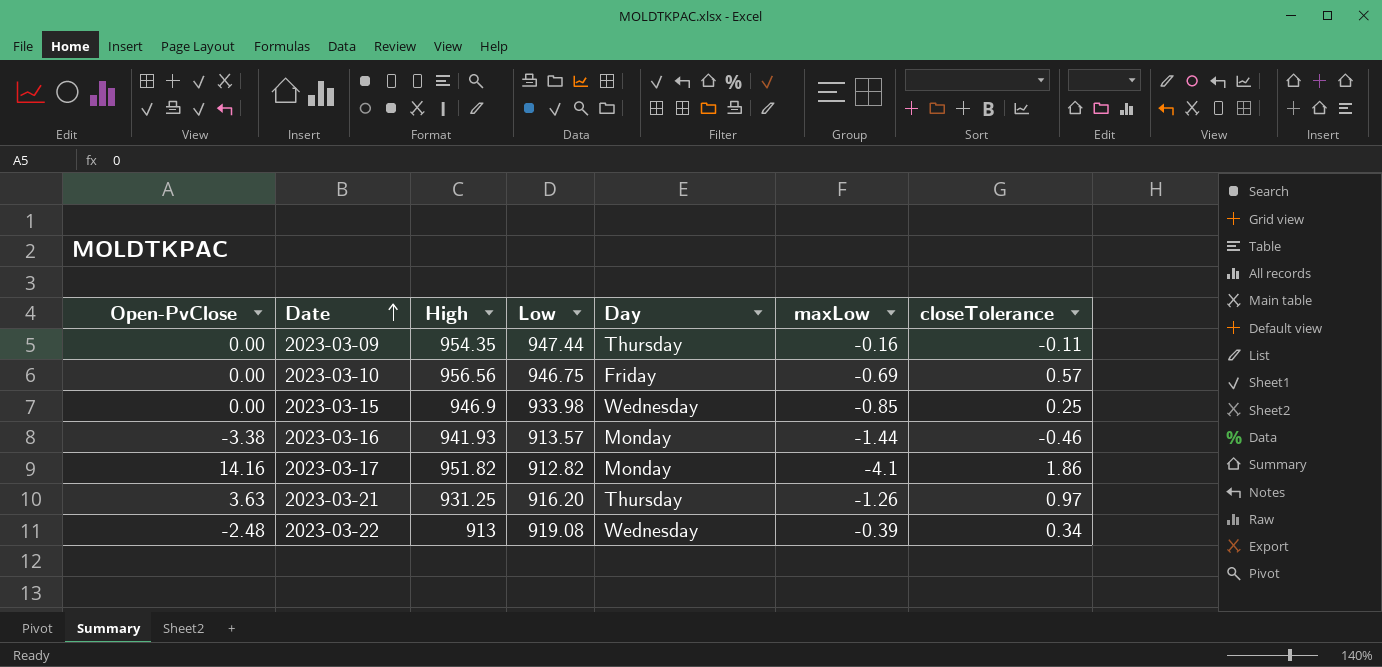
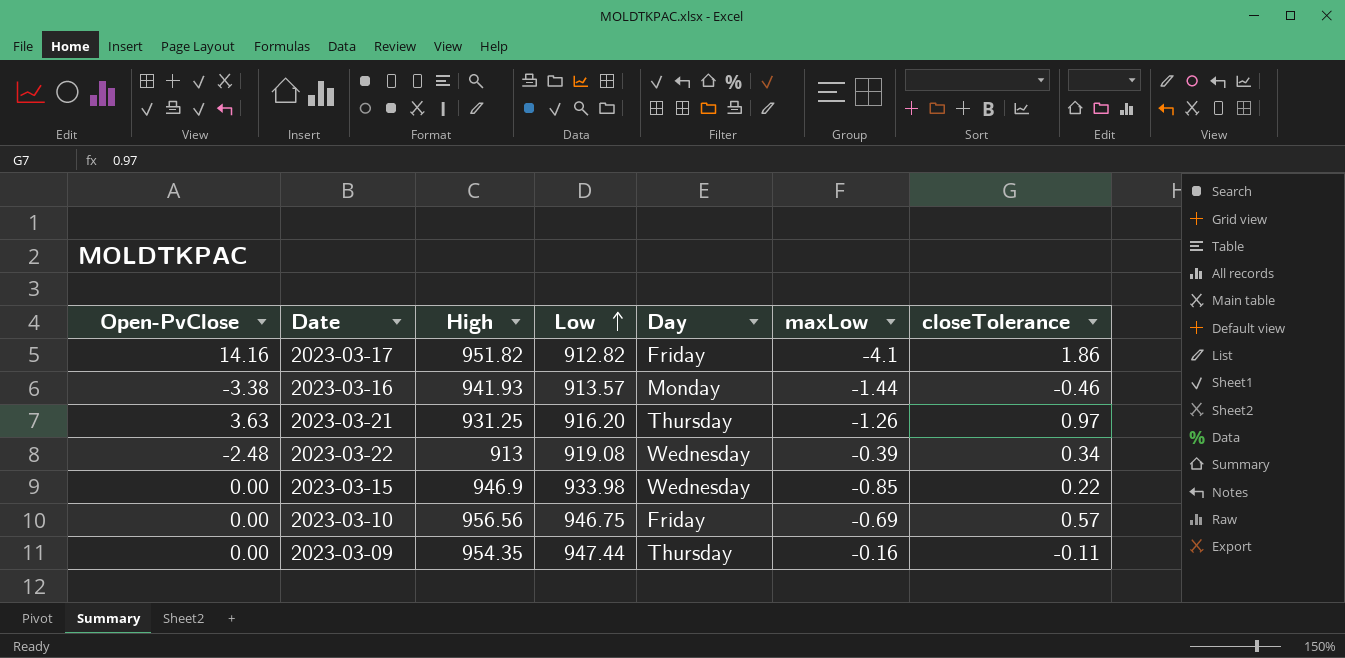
row order: Date ascending -> Low ascending
2023-03-17 | Day: Monday -> Friday
2023-03-15 | closeTolerance: 0.25 -> 0.22

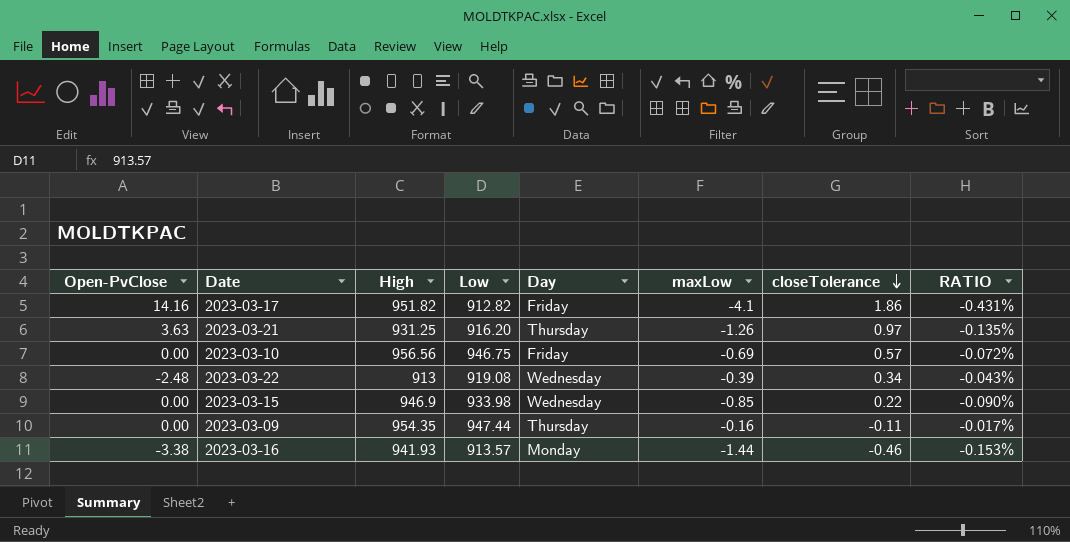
row order: Low ascending -> closeTolerance descending
column RATIO | formula: none -> [maxLow] / [High]

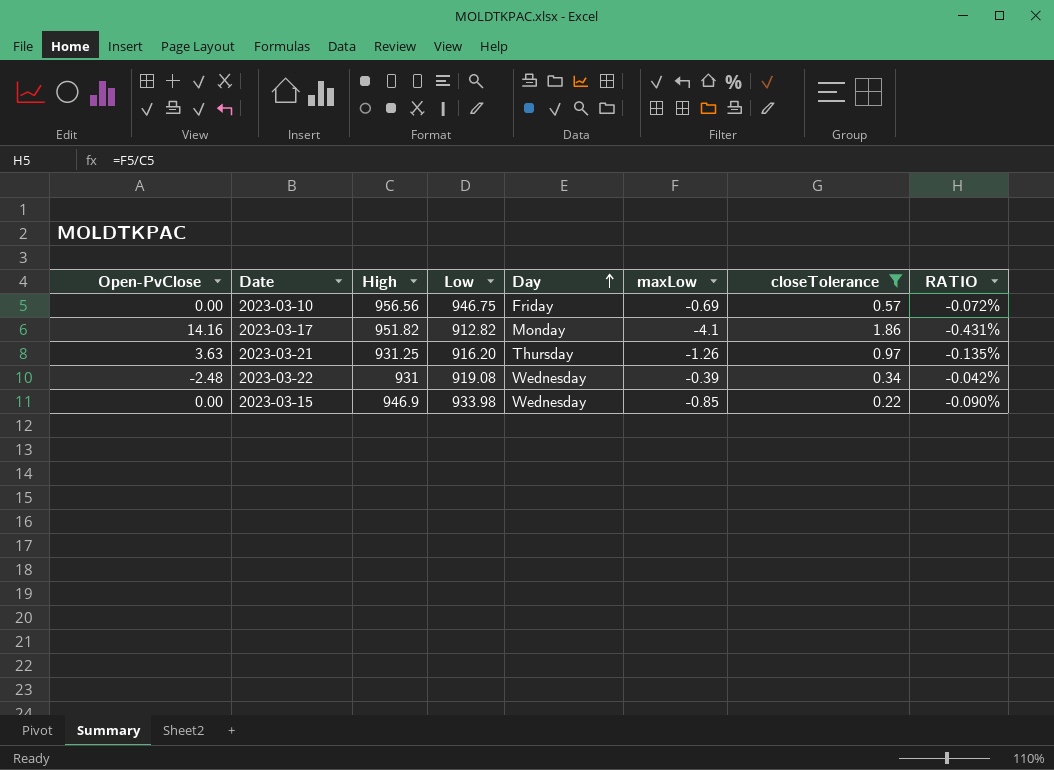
filter: none -> closeTolerance >= 0.22
row order: closeTolerance descending -> Day ascending
2023-03-17 | Day: Friday -> Monday
2023-03-22 | High: 913 -> 931
2023-03-22 | RATIO: -0.043% -> -0.042%

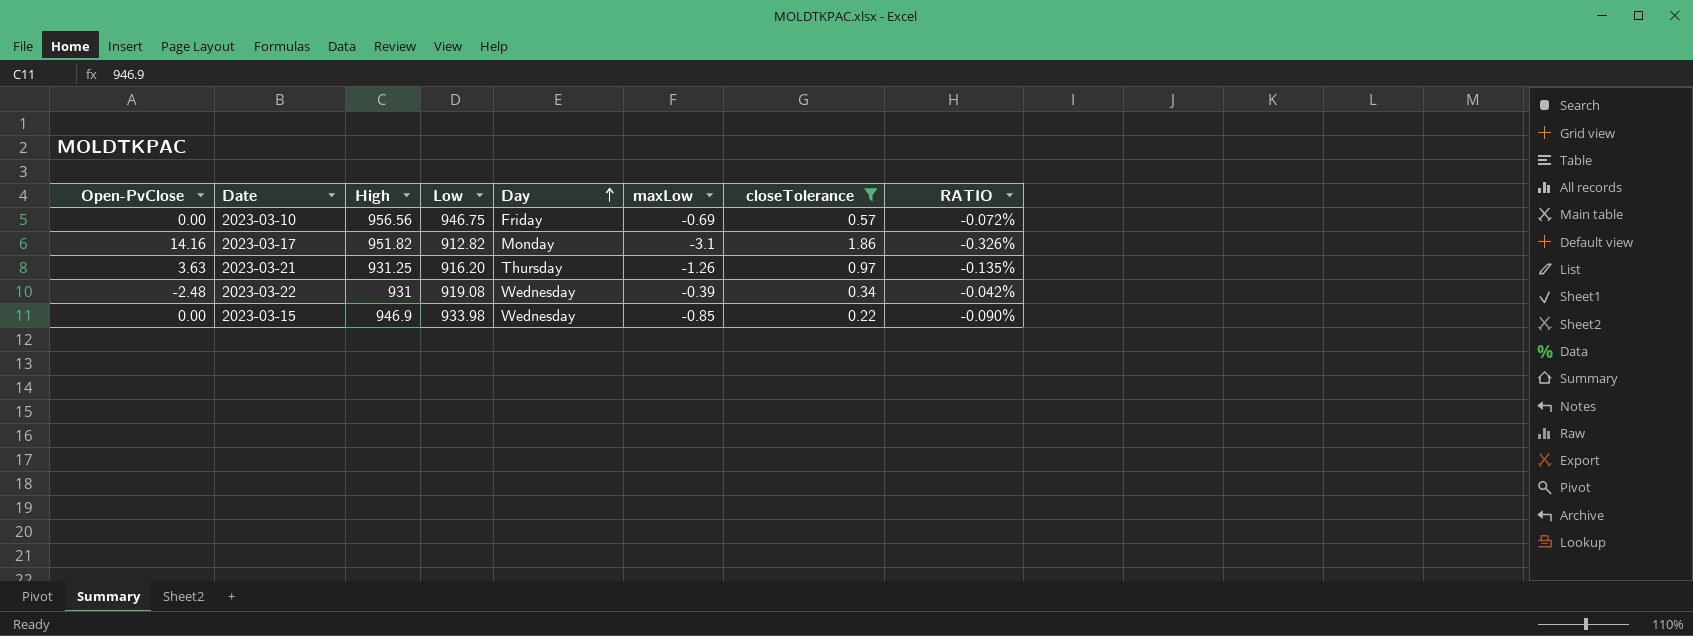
2023-03-17 | maxLow: -4.1 -> -3.1
2023-03-17 | RATIO: -0.431% -> -0.326%

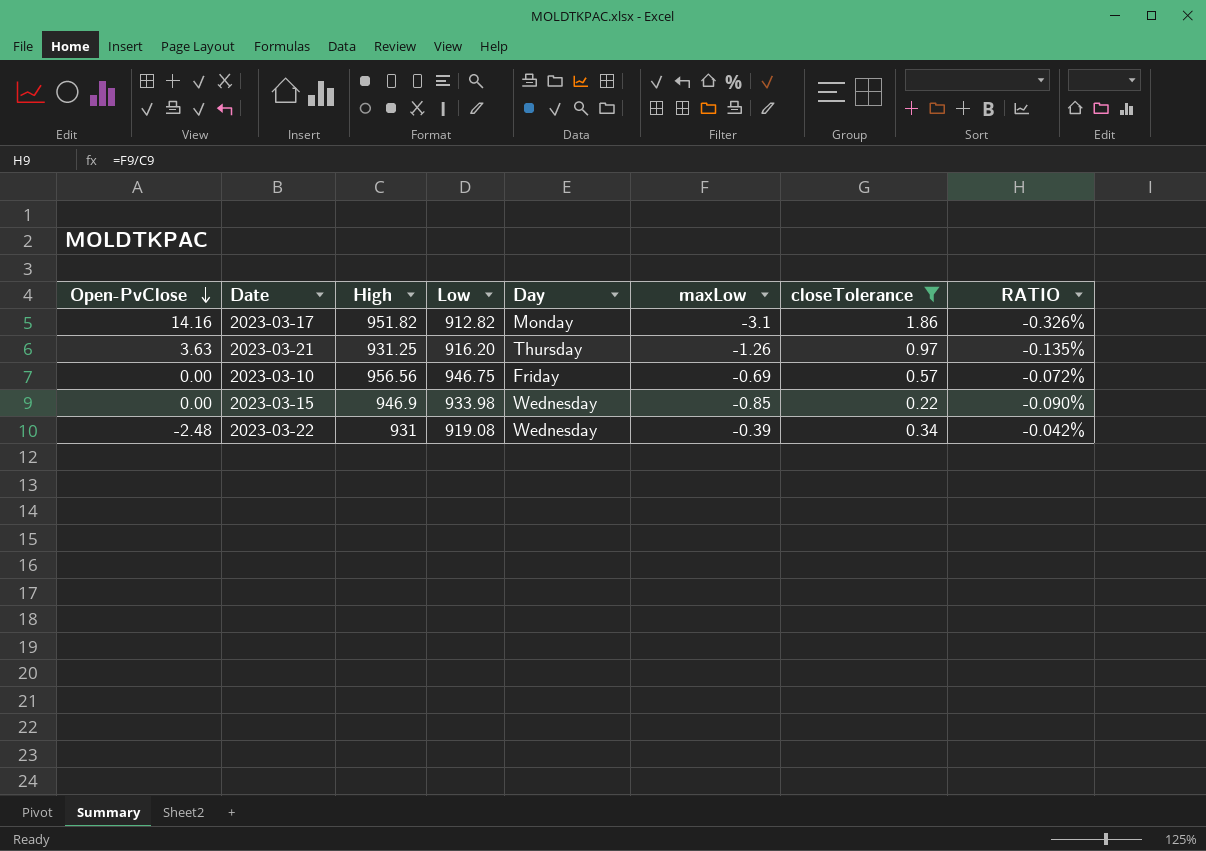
row order: Day ascending -> Open-PvClose descending

